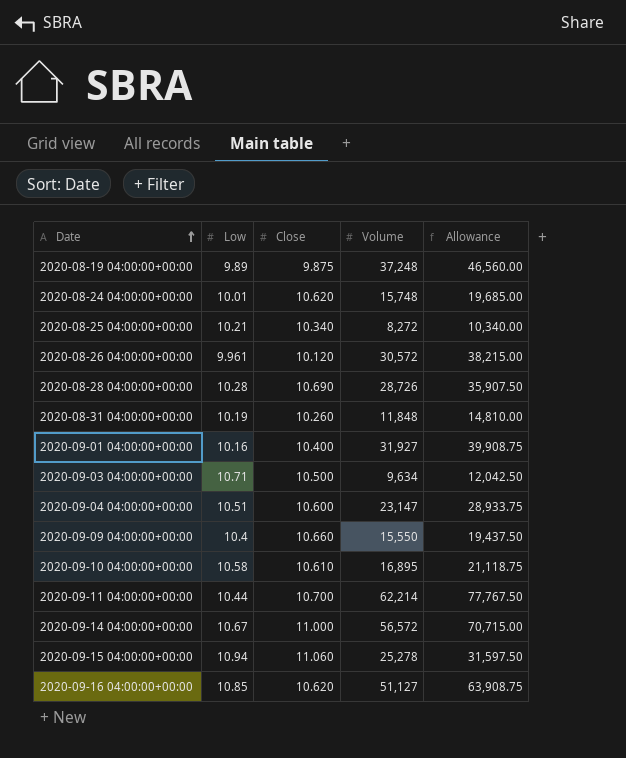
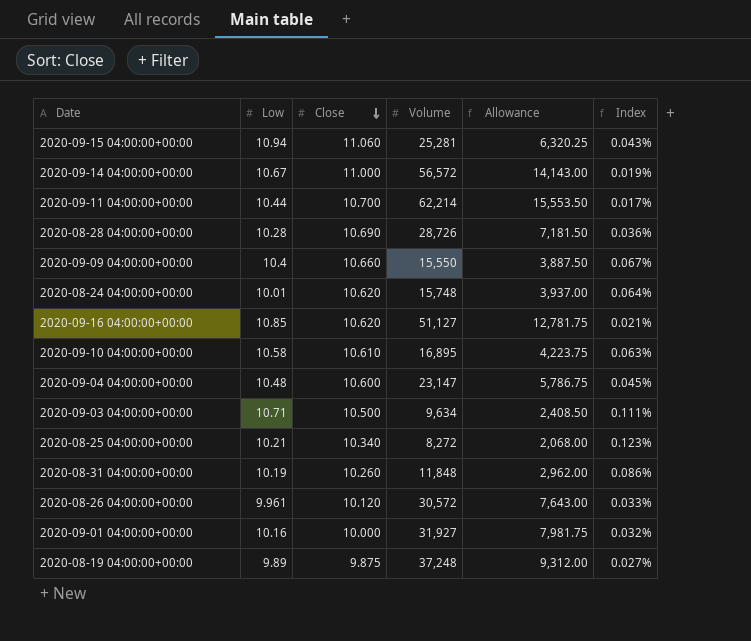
row order: Date ascending -> Close descending
column Allowance | formula: [Volume] * 1.25 -> [Volume] * 0.25
column Index | formula: none -> [Low] / [Volume]
2020-09-15 04:00:00+00:00 | Volume: 25,278 -> 25,281
2020-09-04 04:00:00+00:00 | Low: 10.51 -> 10.48
2020-09-01 04:00:00+00:00 | Close: 10.400 -> 10.000

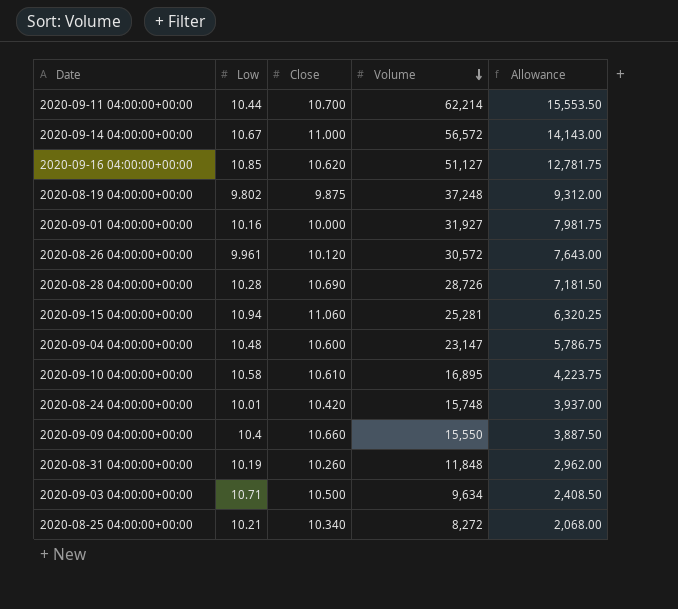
row order: Close descending -> Volume descending
column Index | formula: [Low] / [Volume] -> none
2020-08-19 04:00:00+00:00 | Low: 9.89 -> 9.802
2020-08-24 04:00:00+00:00 | Close: 10.620 -> 10.420

